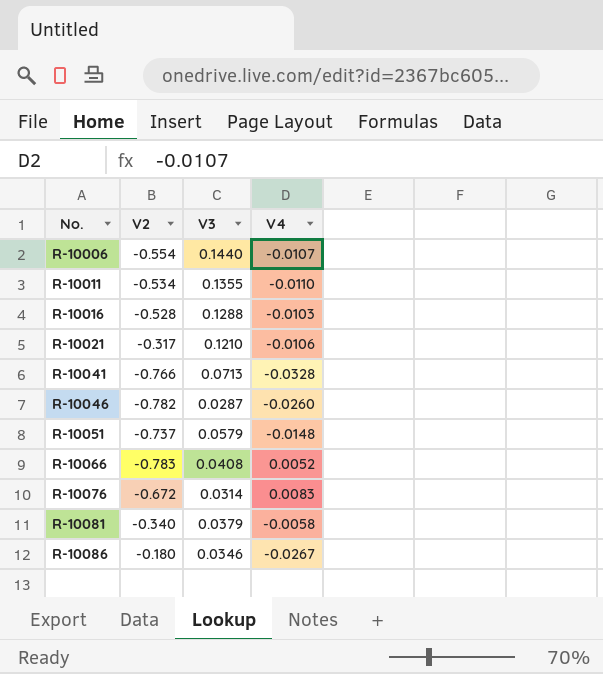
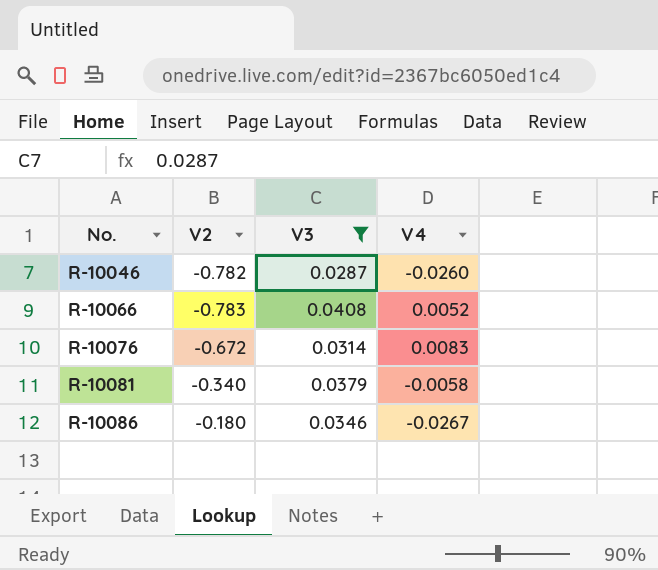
filter: none -> V3 <= 0.0408

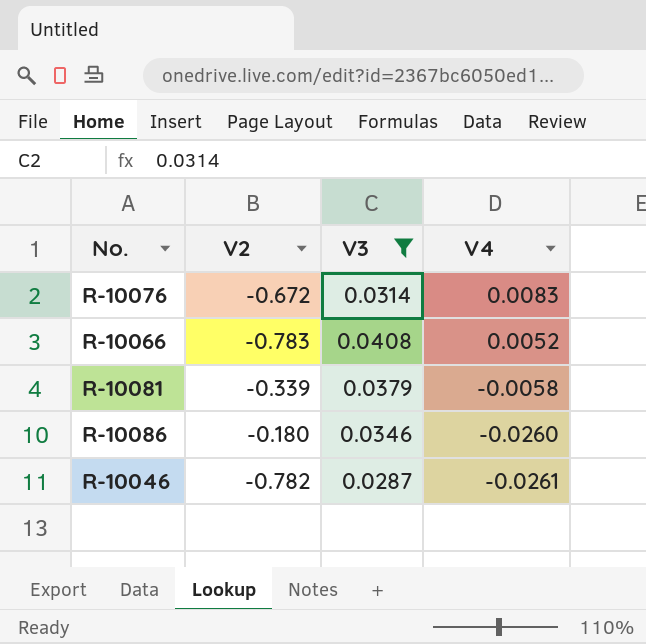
row order: No. ascending -> V4 descending
R-10081 | V2: -0.340 -> -0.339
R-10086 | V4: -0.0267 -> -0.0260
R-10046 | V4: -0.0260 -> -0.0261

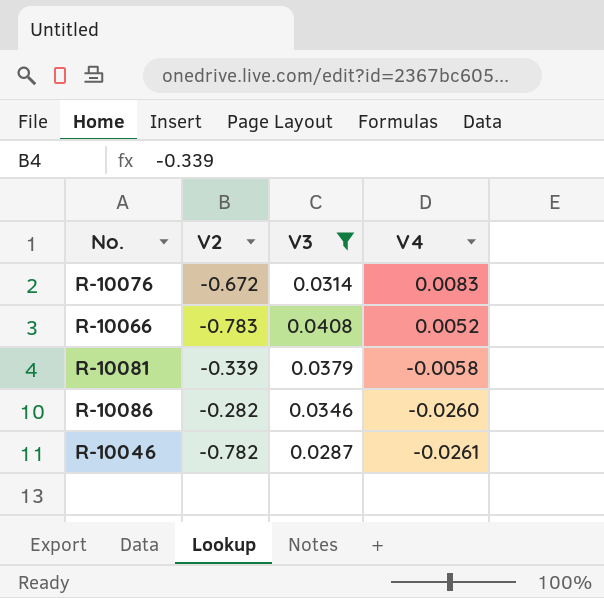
R-10086 | V2: -0.180 -> -0.282

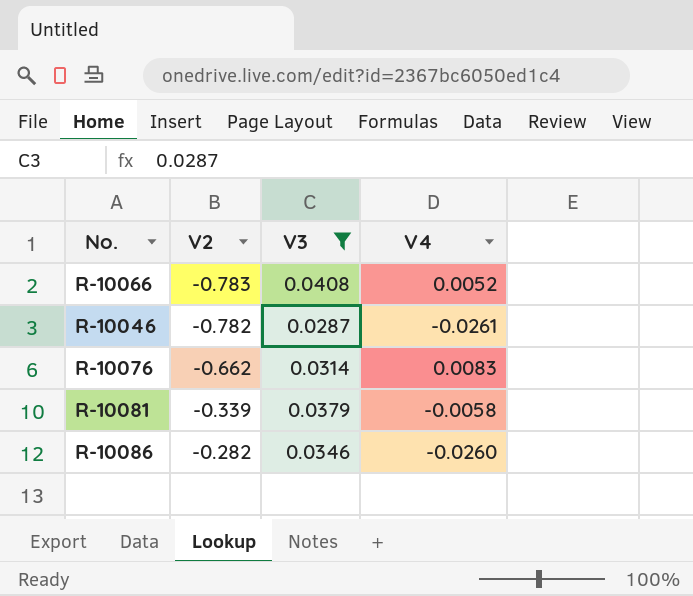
row order: V4 descending -> V2 ascending
R-10076 | V2: -0.672 -> -0.662

